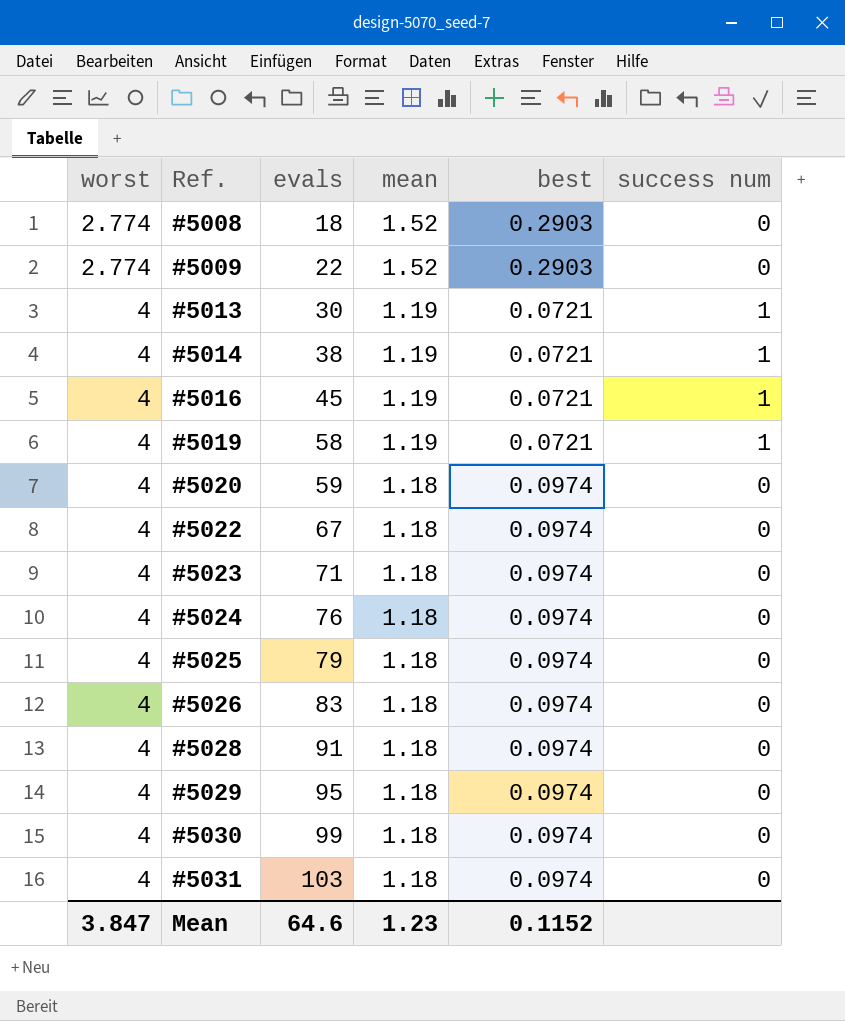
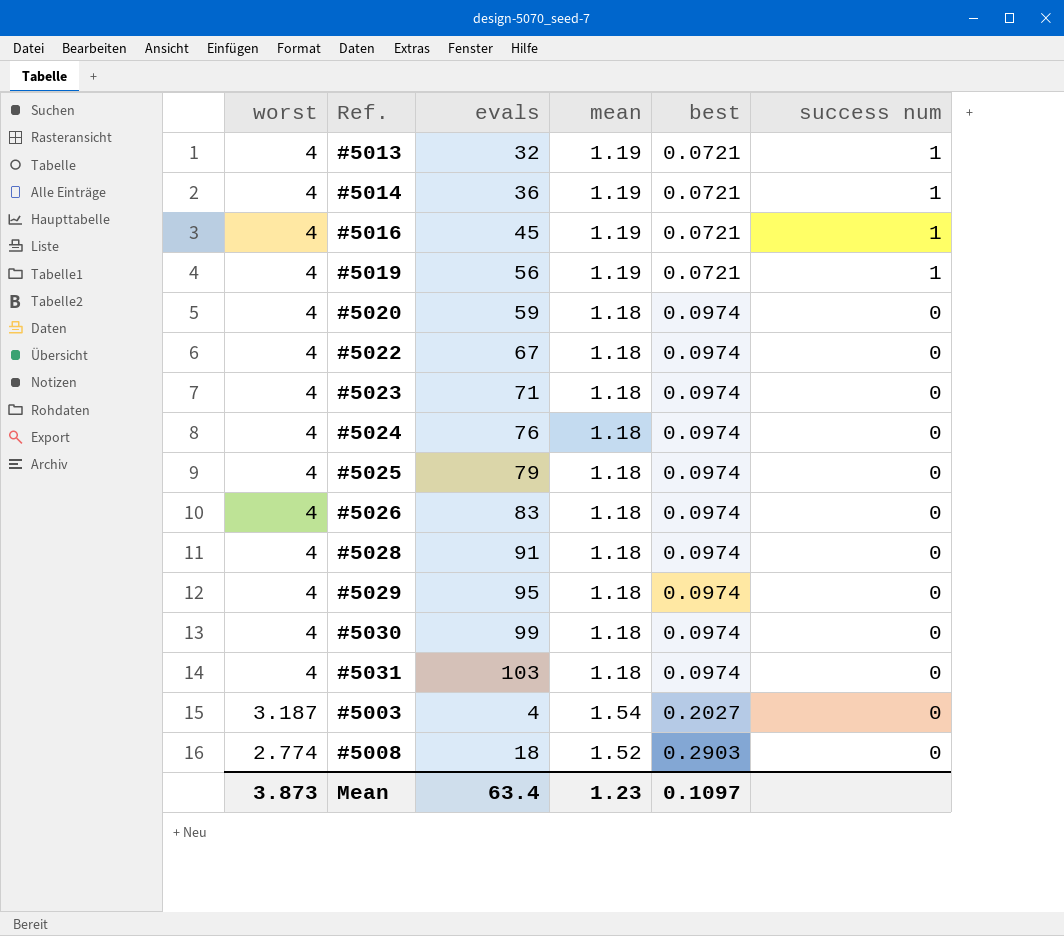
row order: worst ascending -> worst descending
row #5009: 2.774 | 22 | 1.52 | 0.2903 | 0 -> none
#5013 | evals: 30 -> 32
#5014 | evals: 38 -> 36
#5019 | evals: 58 -> 56
row #5003: none -> 3.187 | 4 | 1.54 | 0.2027 | 0
Mean | worst: 3.847 -> 3.873
Mean | evals: 64.6 -> 63.4
Mean | best: 0.1152 -> 0.1097

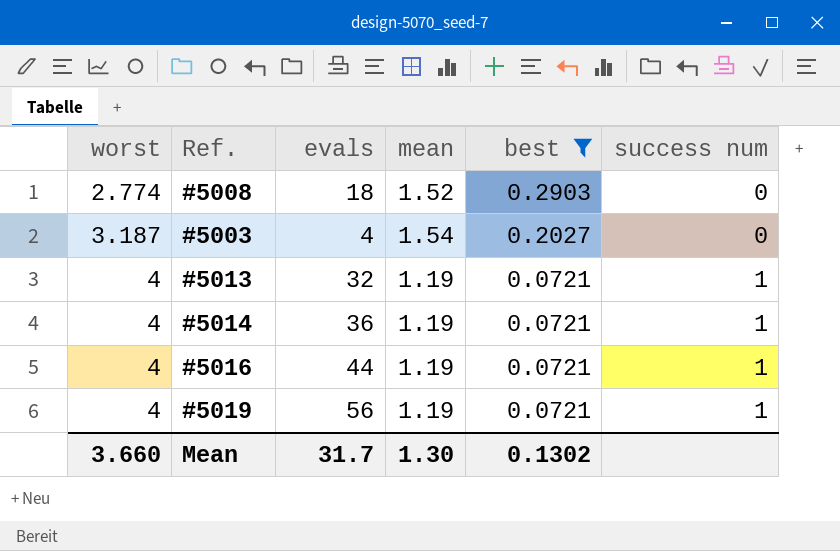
filter: none -> best != 0.0974
row order: worst descending -> worst ascending
#5016 | evals: 45 -> 44
Mean | worst: 3.873 -> 3.660
Mean | evals: 63.4 -> 31.7
Mean | mean: 1.23 -> 1.30
Mean | best: 0.1097 -> 0.1302

